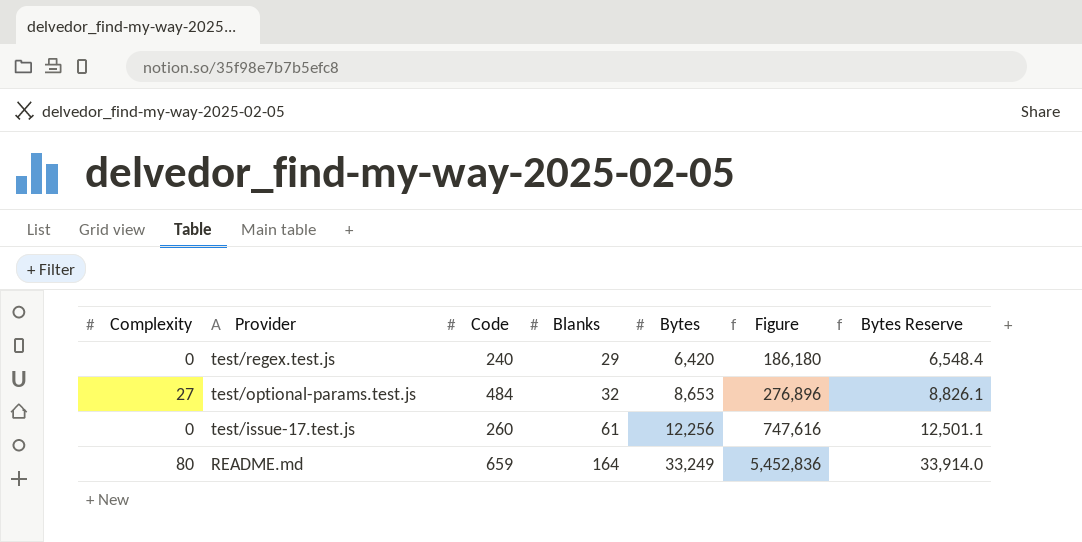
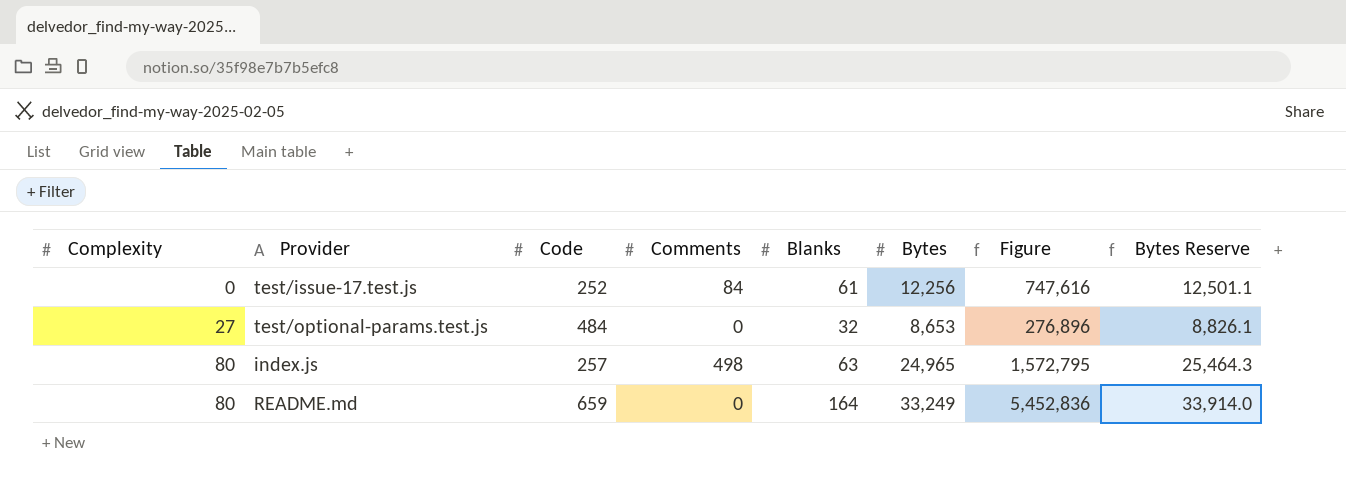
row order: Provider descending -> Complexity ascending
column Comments | position: none -> 4
row test/regex.test.js: 0 | 240 | 29 | 6,420 | 186,180 | 6,548.4 -> none
test/issue-17.test.js | Code: 260 -> 252
row index.js: none -> 80 | 257 | 498 | 63 | 24,965 | 1,572,795 | 25,464.3

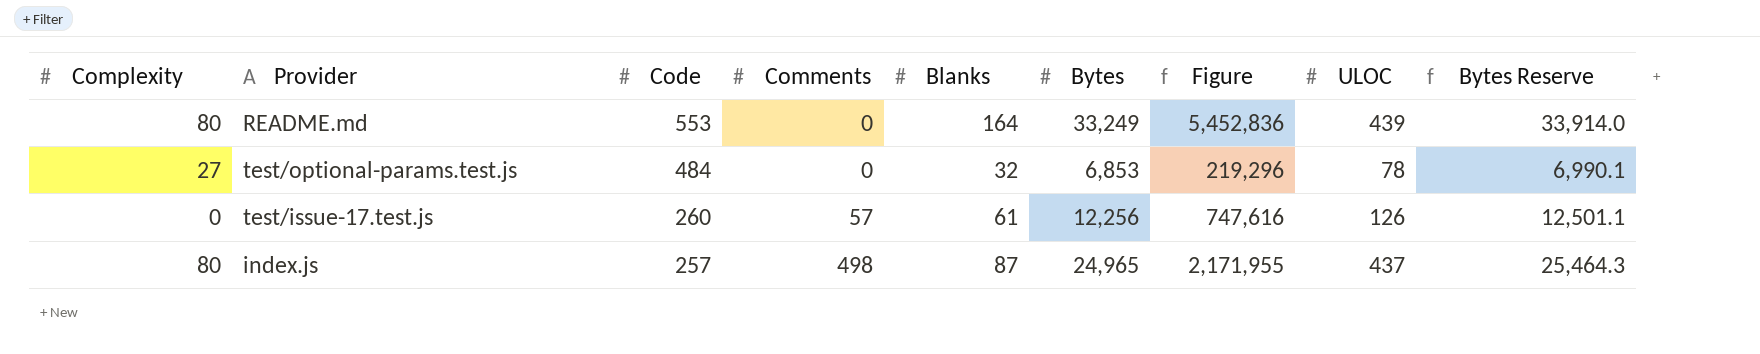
row order: Complexity ascending -> Code descending
column ULOC | position: none -> 8
README.md | Code: 659 -> 553
test/optional-params.test.js | Bytes: 8,653 -> 6,853
test/optional-params.test.js | Figure: 276,896 -> 219,296
test/optional-params.test.js | Bytes Reserve: 8,826.1 -> 6,990.1
test/issue-17.test.js | Code: 252 -> 260
test/issue-17.test.js | Comments: 84 -> 57
index.js | Blanks: 63 -> 87
index.js | Figure: 1,572,795 -> 2,171,955

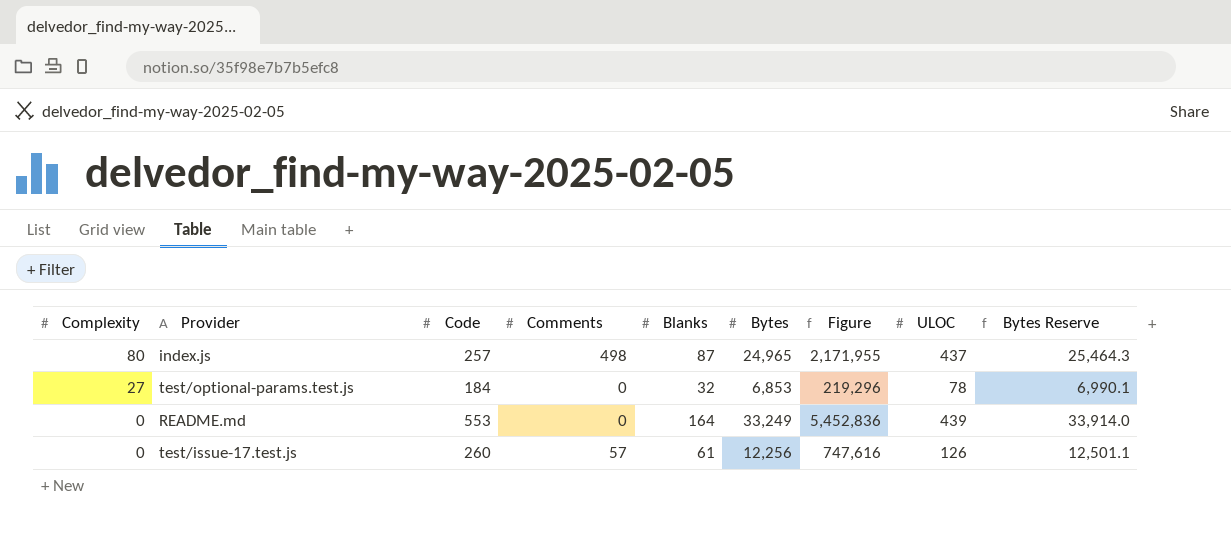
row order: Code descending -> Complexity descending
test/optional-params.test.js | Code: 484 -> 184
README.md | Complexity: 80 -> 0

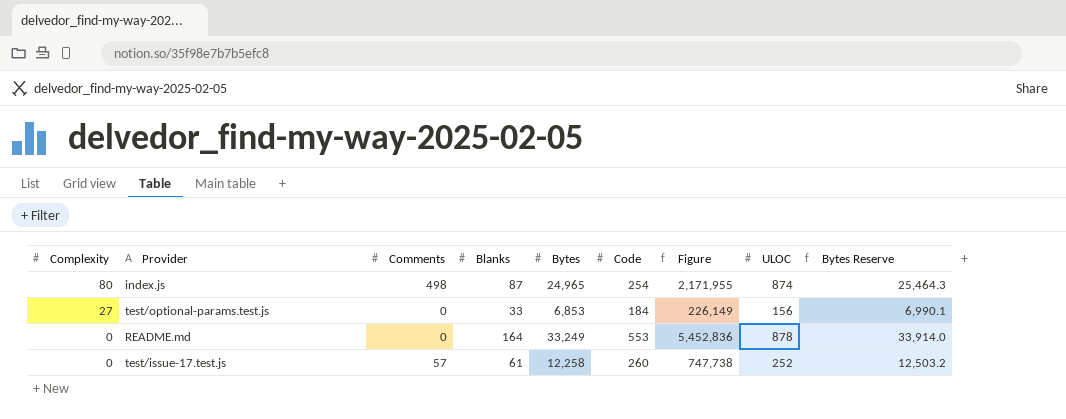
column Code | position: 3 -> 6
index.js | Code: 257 -> 254
index.js | ULOC: 437 -> 874
test/optional-params.test.js | Blanks: 32 -> 33
test/optional-params.test.js | Figure: 219,296 -> 226,149
test/optional-params.test.js | ULOC: 78 -> 156
README.md | ULOC: 439 -> 878
test/issue-17.test.js | Bytes: 12,256 -> 12,258
test/issue-17.test.js | Figure: 747,616 -> 747,738
test/issue-17.test.js | ULOC: 126 -> 252
test/issue-17.test.js | Bytes Reserve: 12,501.1 -> 12,503.2

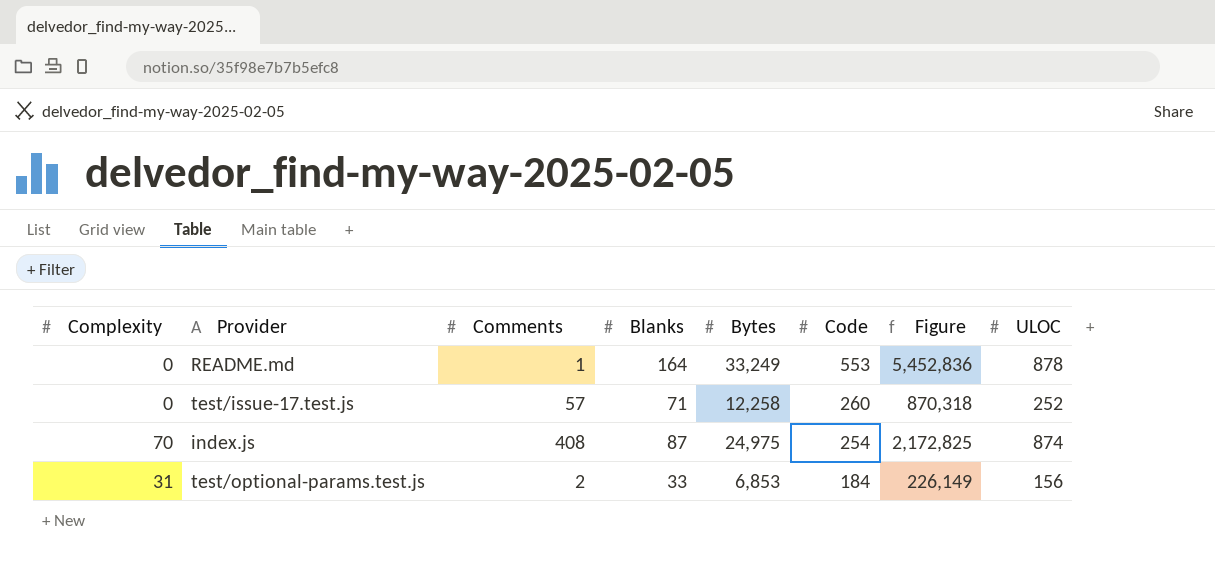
row order: Complexity descending -> Code descending
column Bytes Reserve | formula: [Bytes] * 1.02 -> none
README.md | Comments: 0 -> 1
test/issue-17.test.js | Blanks: 61 -> 71
test/issue-17.test.js | Figure: 747,738 -> 870,318
index.js | Complexity: 80 -> 70
index.js | Comments: 498 -> 408
index.js | Bytes: 24,965 -> 24,975
index.js | Figure: 2,171,955 -> 2,172,825
test/optional-params.test.js | Complexity: 27 -> 31
test/optional-params.test.js | Comments: 0 -> 2

